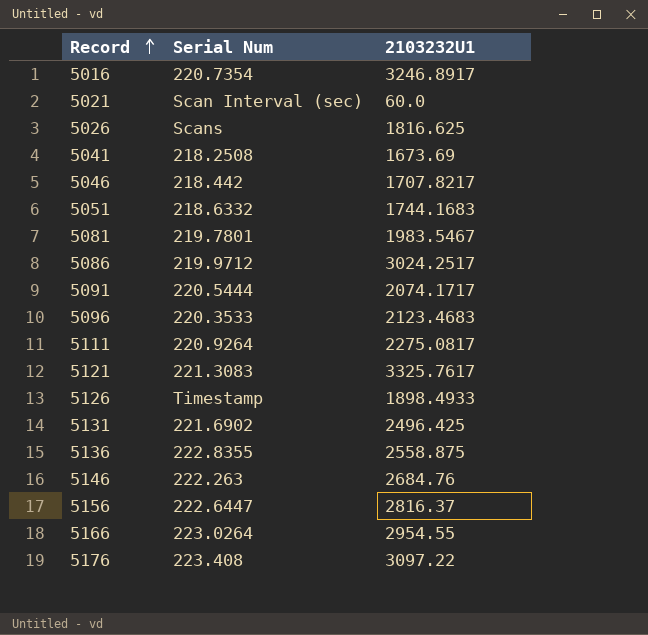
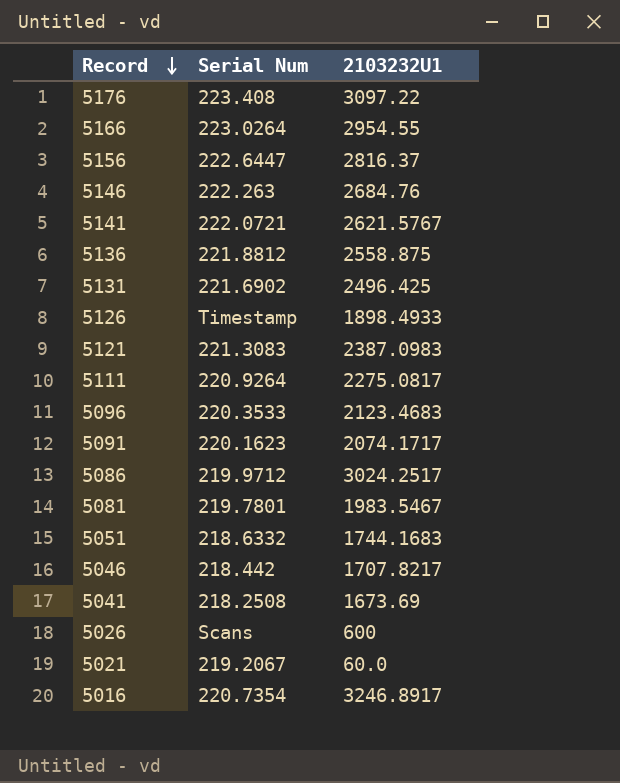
row order: Record ascending -> Record descending
row 5141: none -> 222.0721 | 2621.5767
5136 | Serial Num: 222.8355 -> 221.8812
5121 | 2103232U1: 3325.7617 -> 2387.0983
5091 | Serial Num: 220.5444 -> 220.1623
5026 | 2103232U1: 1816.625 -> 600
5021 | Serial Num: Scan Interval (sec) -> 219.2067

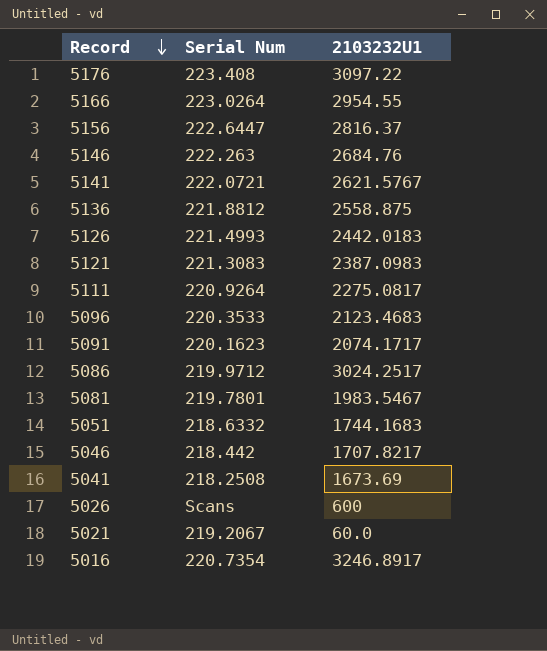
row 5131: 221.6902 | 2496.425 -> none
5126 | Serial Num: Timestamp -> 221.4993
5126 | 2103232U1: 1898.4933 -> 2442.0183

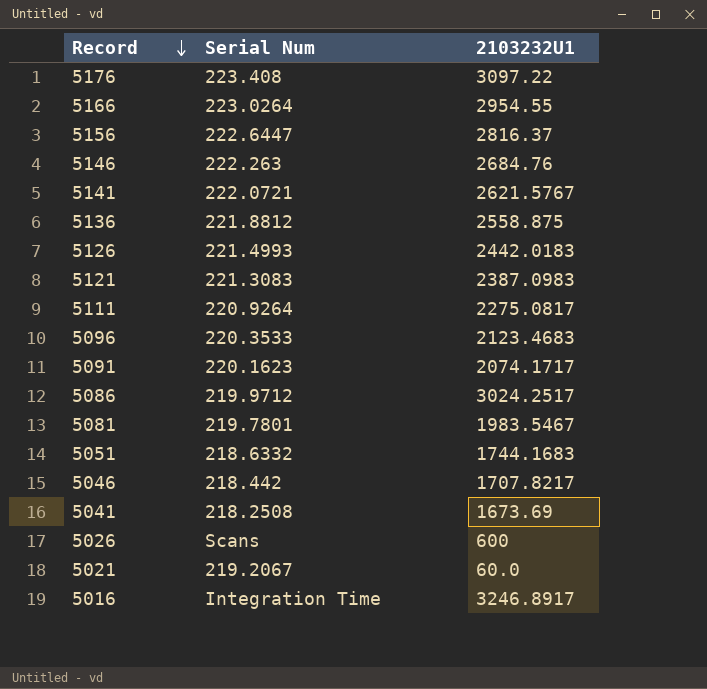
5016 | Serial Num: 220.7354 -> Integration Time

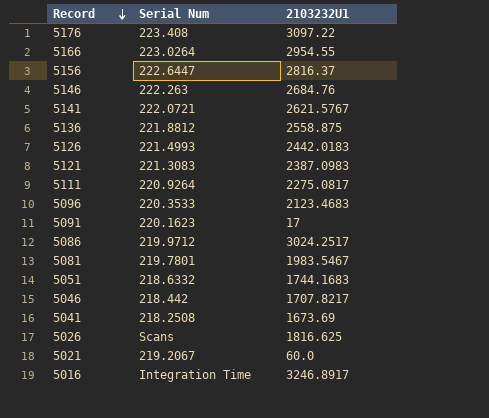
5091 | 2103232U1: 2074.1717 -> 17
5026 | 2103232U1: 600 -> 1816.625

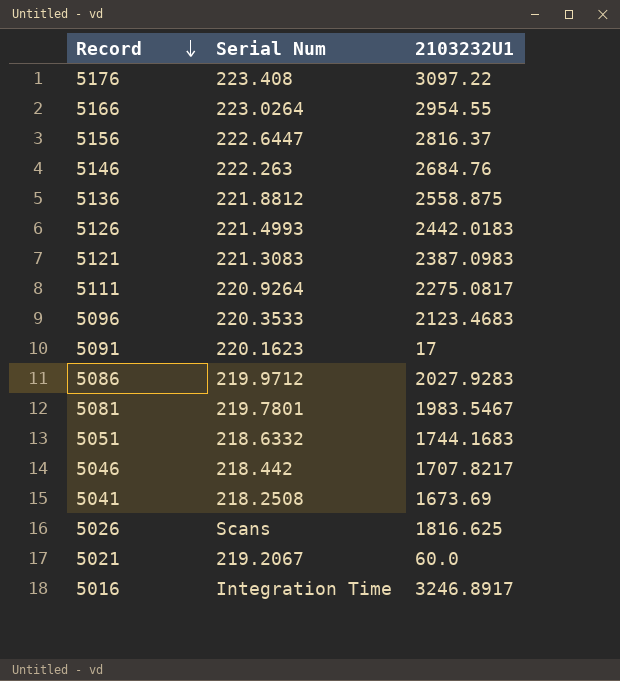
row 5141: 222.0721 | 2621.5767 -> none
5086 | 2103232U1: 3024.2517 -> 2027.9283

